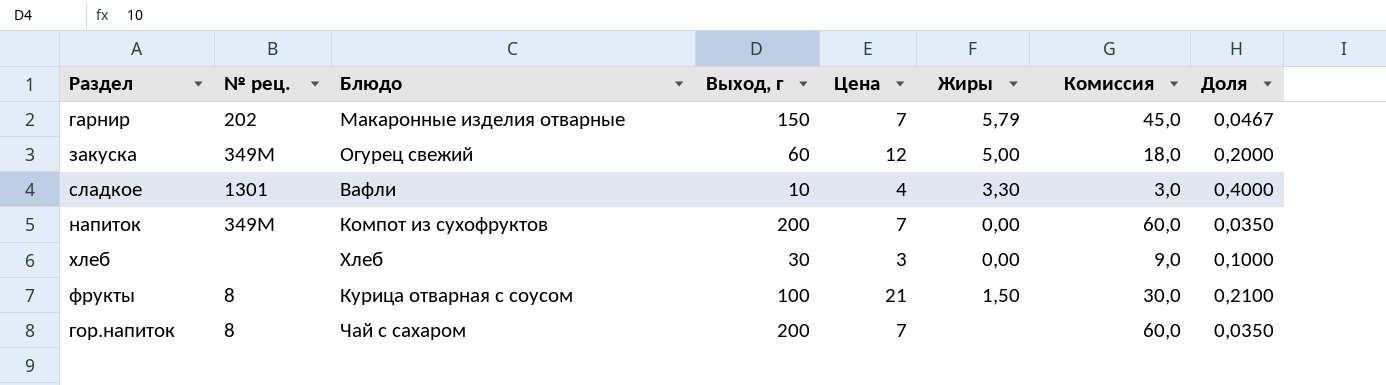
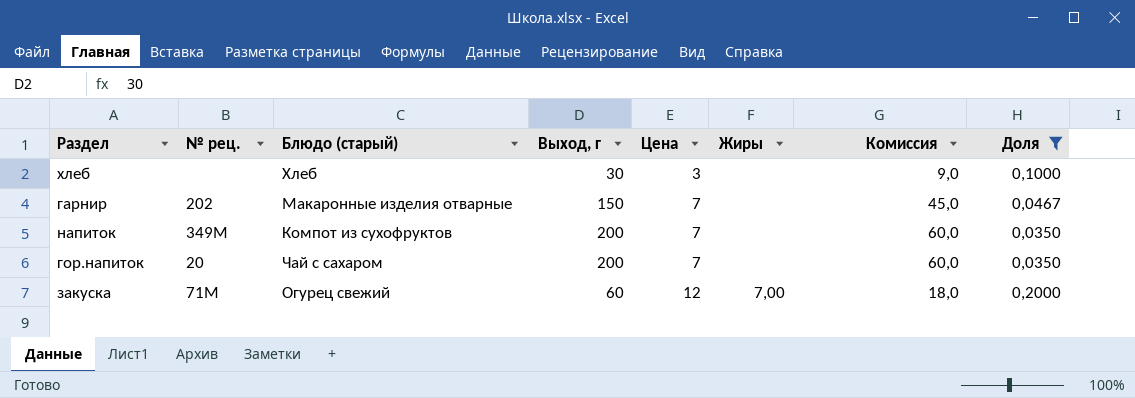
filter: none -> Доля <= 0,2000
row order: none -> Цена ascending
column name: Блюдо -> Блюдо (старый)
хлеб | Жиры: 0,00 -> none
гарнир | Жиры: 5,79 -> none
напиток | Жиры: 0,00 -> none
гор.напиток | № рец.: 8 -> 20
закуска | № рец.: 349М -> 71М
закуска | Жиры: 5,00 -> 7,00

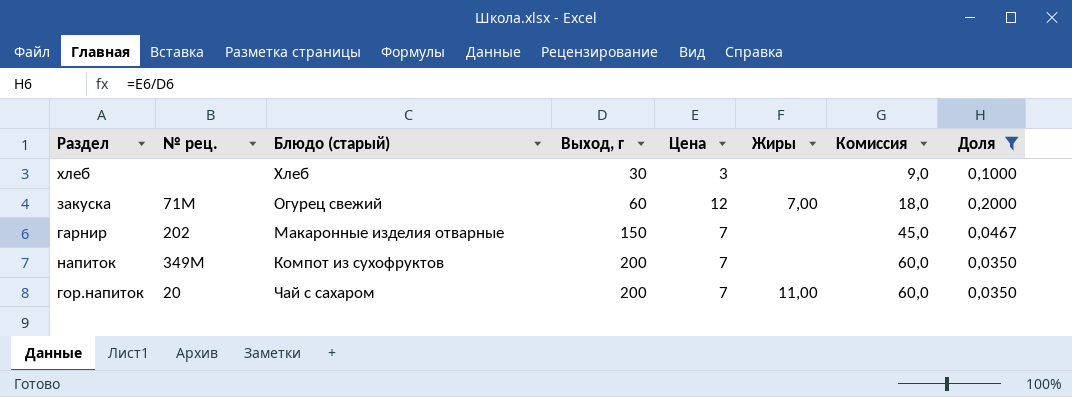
row order: Цена ascending -> Выход, г ascending
гор.напиток | Жиры: none -> 11,00

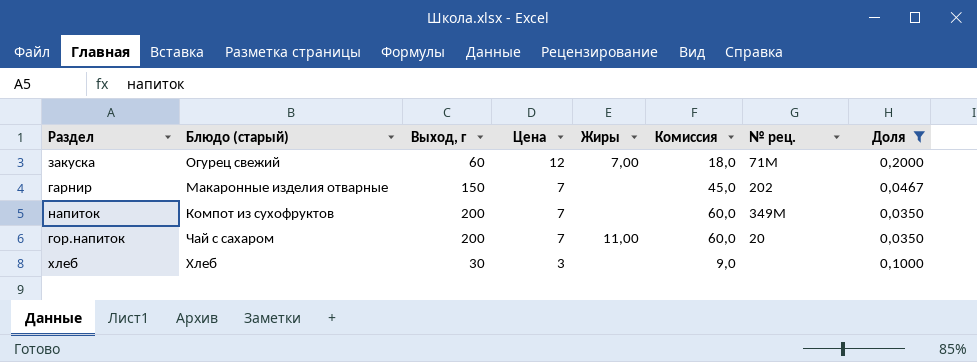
row order: Выход, г ascending -> Цена descending
column № рец. | position: 2 -> 7

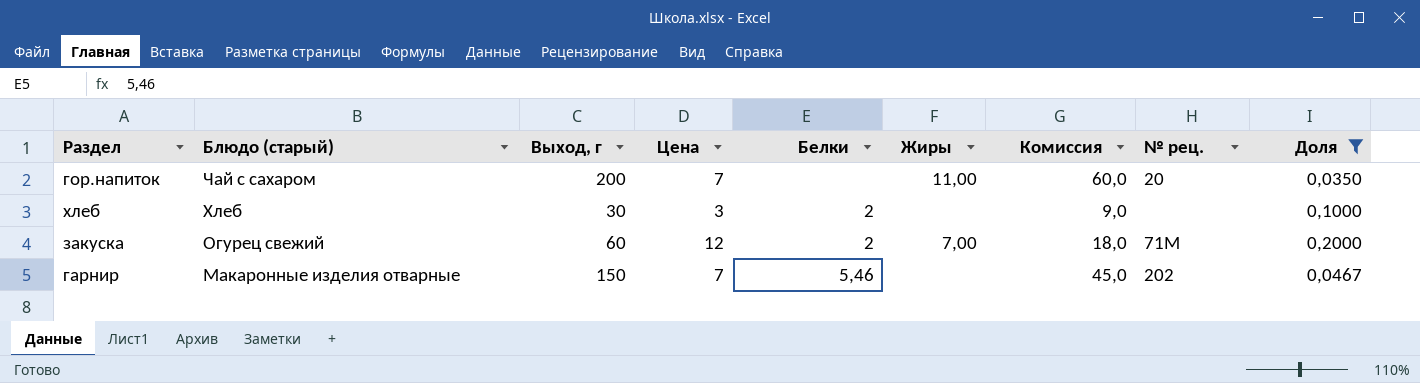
row order: Цена descending -> Блюдо (старый) descending
column Белки | position: none -> 5
row напиток: Компот из сухофруктов | 200 | 7 | none | 60,0 | 349М | 0,0350 -> none

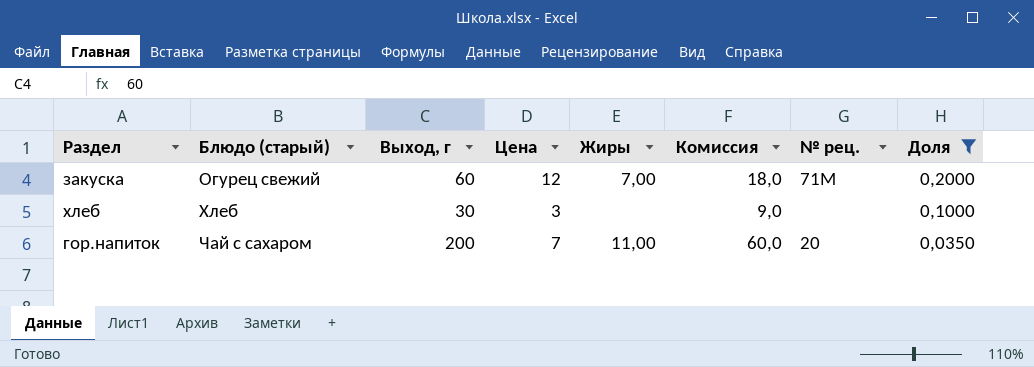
row order: Блюдо (старый) descending -> Блюдо (старый) ascending
column Белки | position: 5 -> none
row гарнир: Макаронные изделия отварные | 150 | 7 | 5,46 | none | 45,0 | 202 | 0,0467 -> none

